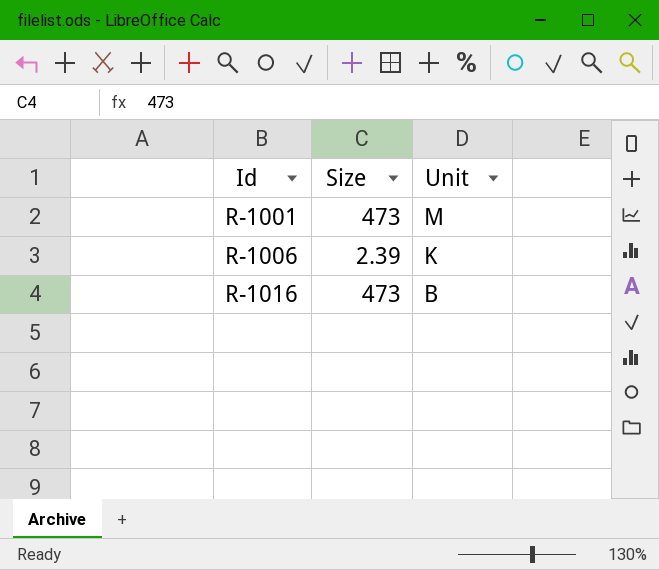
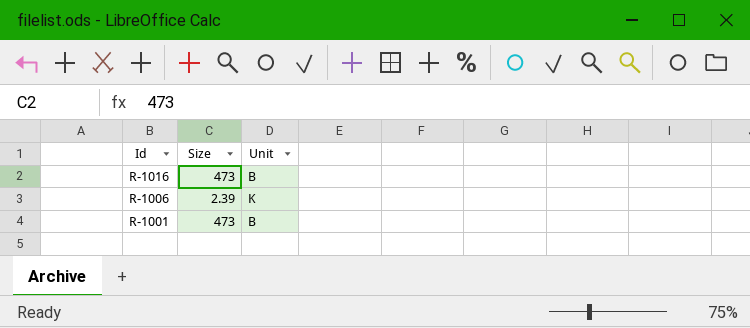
row order: Id ascending -> Id descending
R-1001 | Unit: M -> B

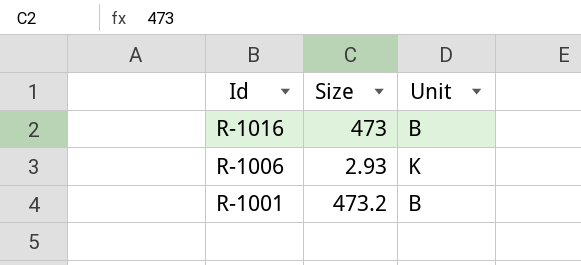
R-1006 | Size: 2.39 -> 2.93
R-1001 | Size: 473 -> 473.2

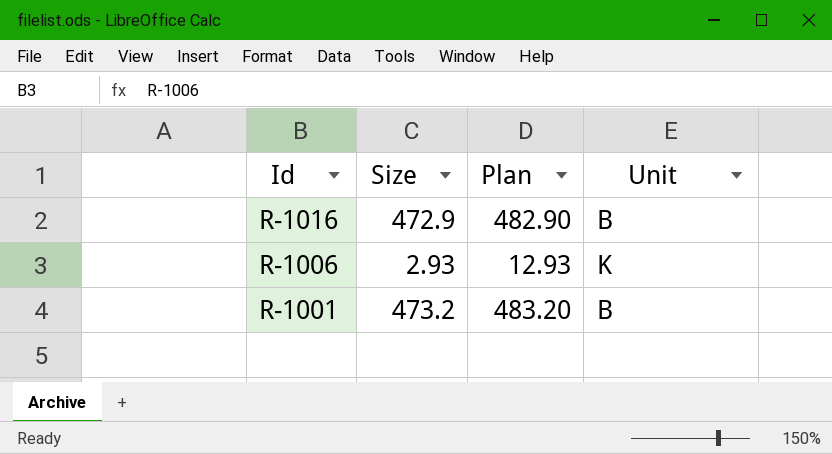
column Plan | formula: none -> [Size] + 10
R-1016 | Size: 473 -> 472.9

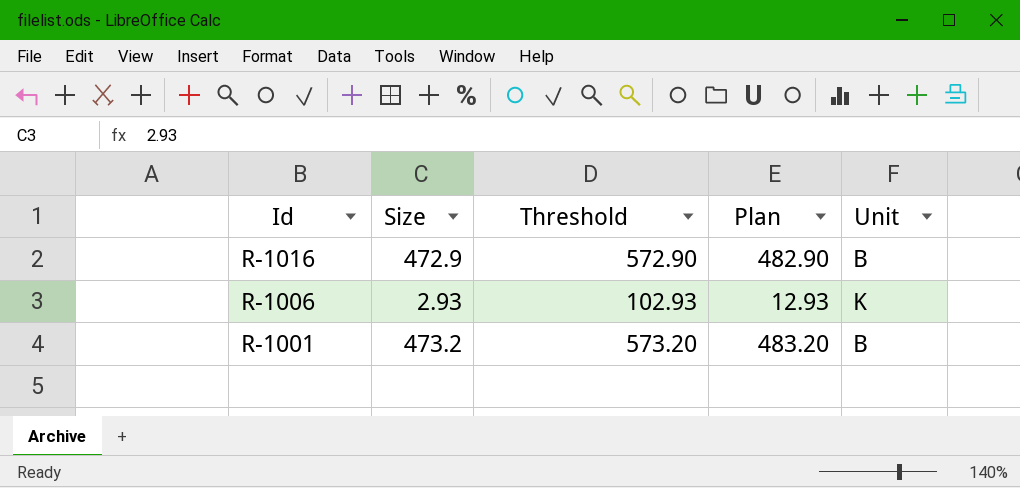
column Threshold | formula: none -> [Size] + 100

